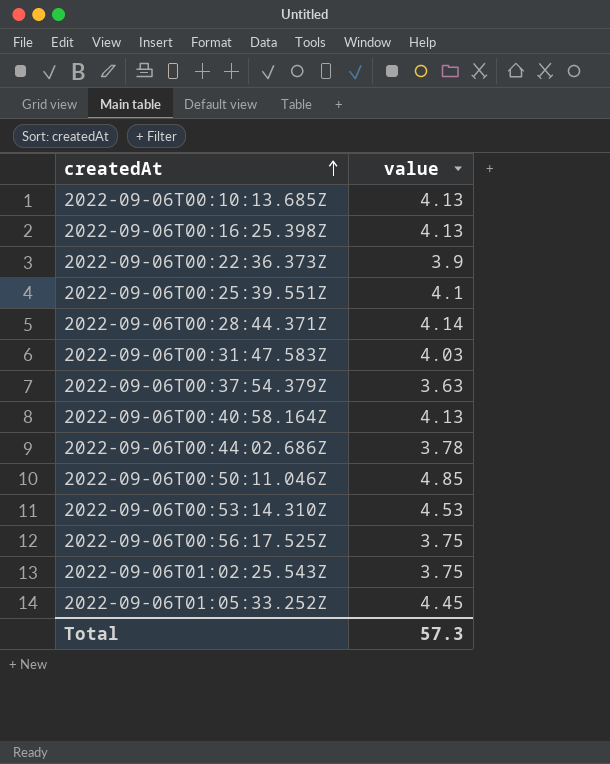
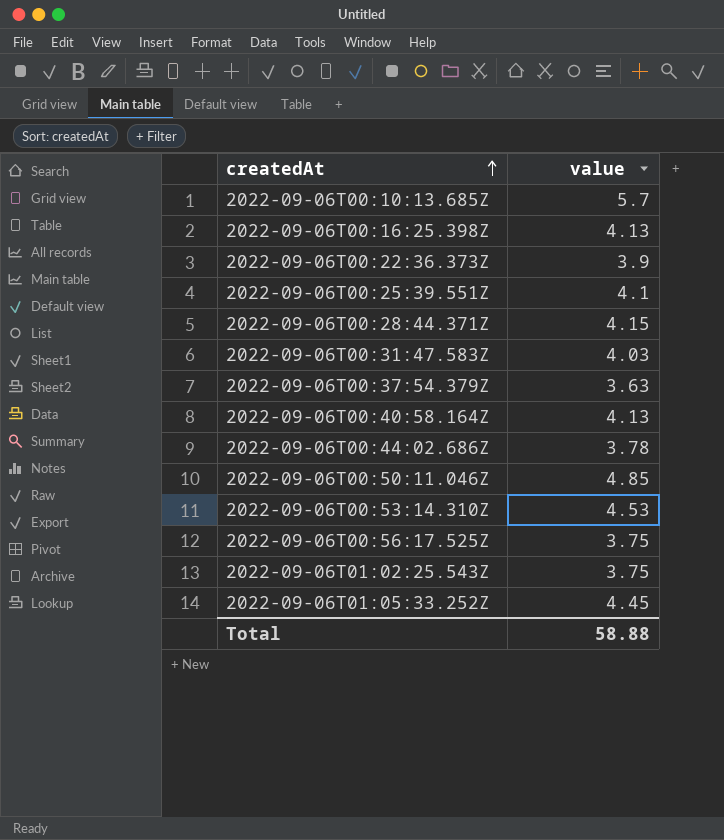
2022-09-06T00:10:13.685Z | value: 4.13 -> 5.7
2022-09-06T00:28:44.371Z | value: 4.14 -> 4.15
Total | value: 57.3 -> 58.88

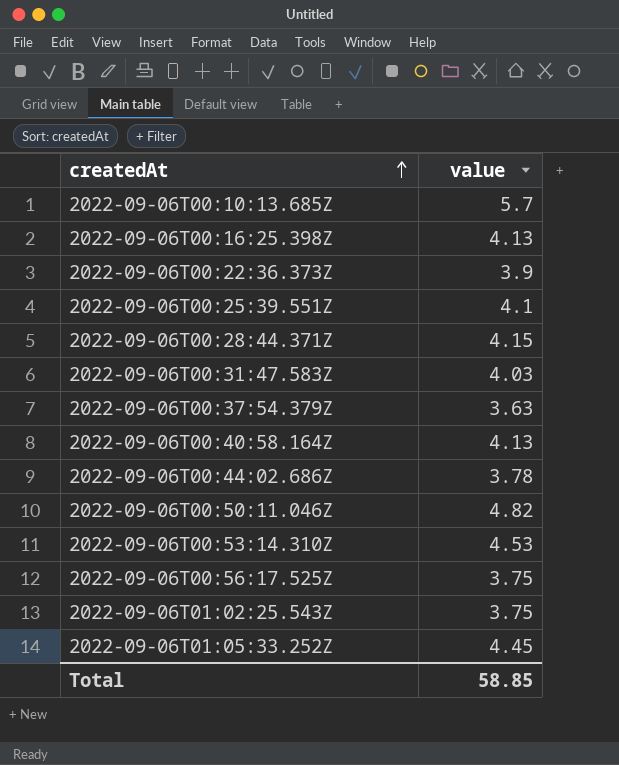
2022-09-06T00:50:11.046Z | value: 4.85 -> 4.82
Total | value: 58.88 -> 58.85

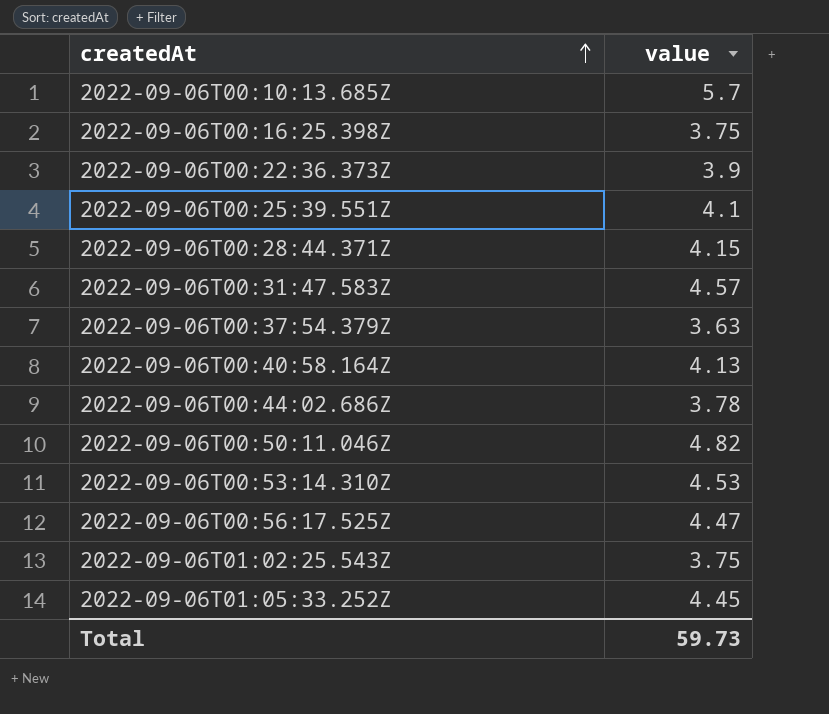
2022-09-06T00:16:25.398Z | value: 4.13 -> 3.75
2022-09-06T00:31:47.583Z | value: 4.03 -> 4.57
2022-09-06T00:56:17.525Z | value: 3.75 -> 4.47
Total | value: 58.85 -> 59.73

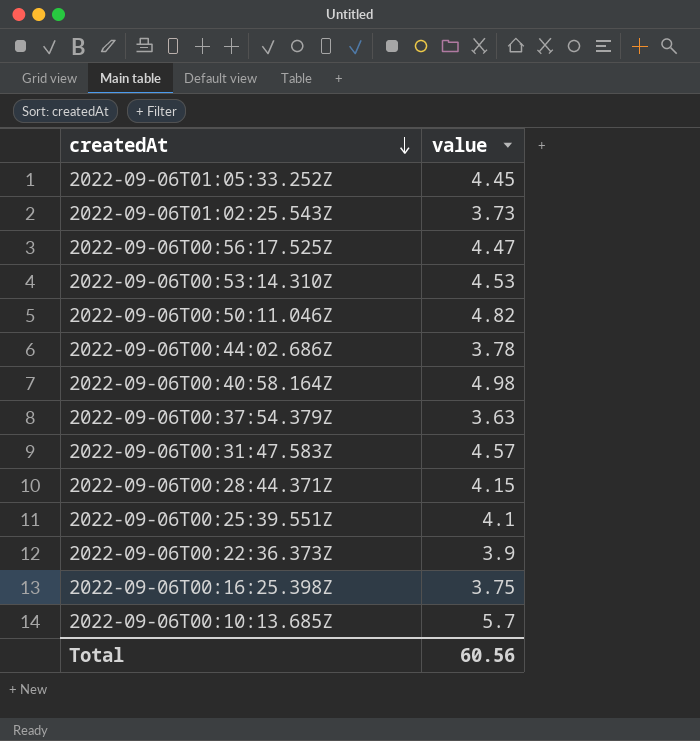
row order: createdAt ascending -> createdAt descending
2022-09-06T01:02:25.543Z | value: 3.75 -> 3.73
2022-09-06T00:40:58.164Z | value: 4.13 -> 4.98
Total | value: 59.73 -> 60.56

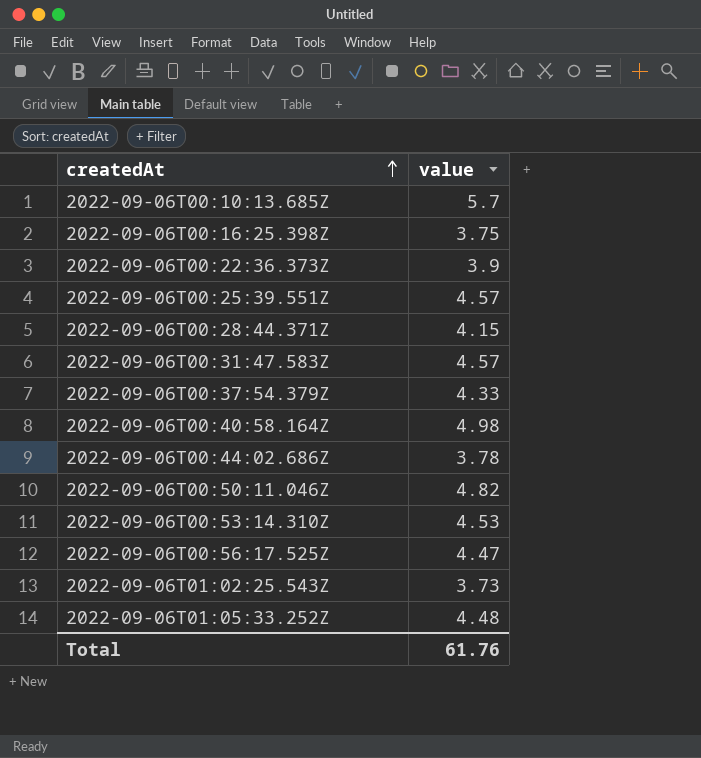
row order: createdAt descending -> createdAt ascending
2022-09-06T00:25:39.551Z | value: 4.1 -> 4.57
2022-09-06T00:37:54.379Z | value: 3.63 -> 4.33
2022-09-06T01:05:33.252Z | value: 4.45 -> 4.48
Total | value: 60.56 -> 61.76

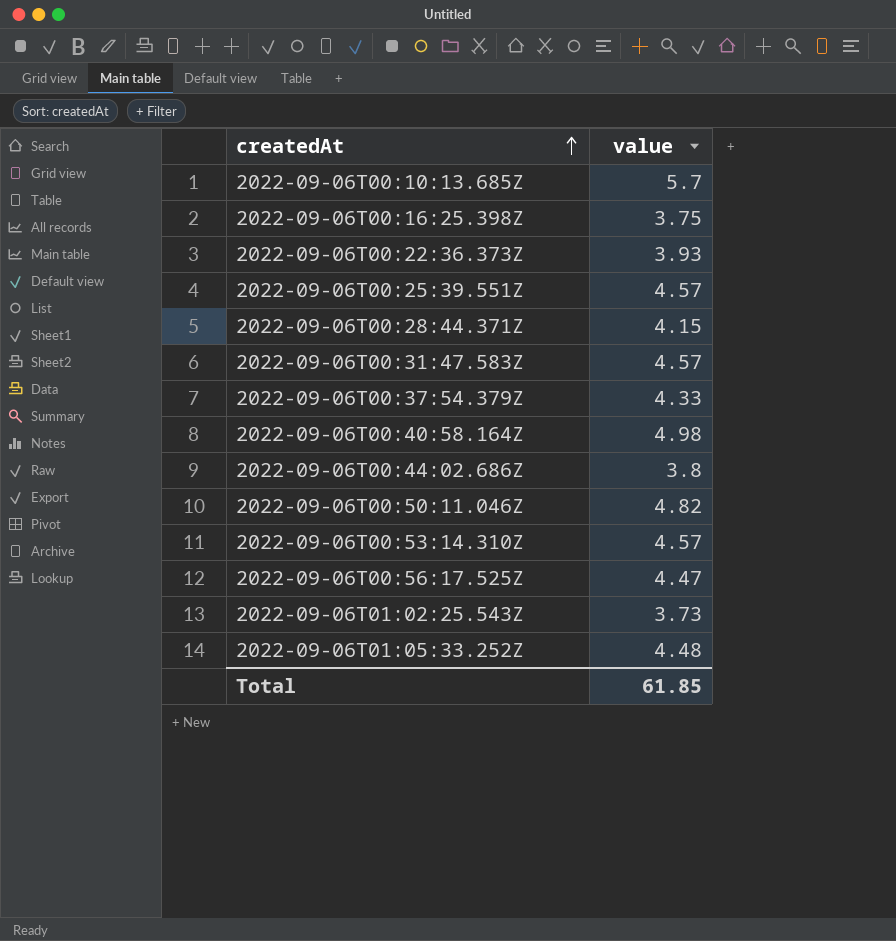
2022-09-06T00:22:36.373Z | value: 3.9 -> 3.93
2022-09-06T00:44:02.686Z | value: 3.78 -> 3.8
2022-09-06T00:53:14.310Z | value: 4.53 -> 4.57
Total | value: 61.76 -> 61.85

